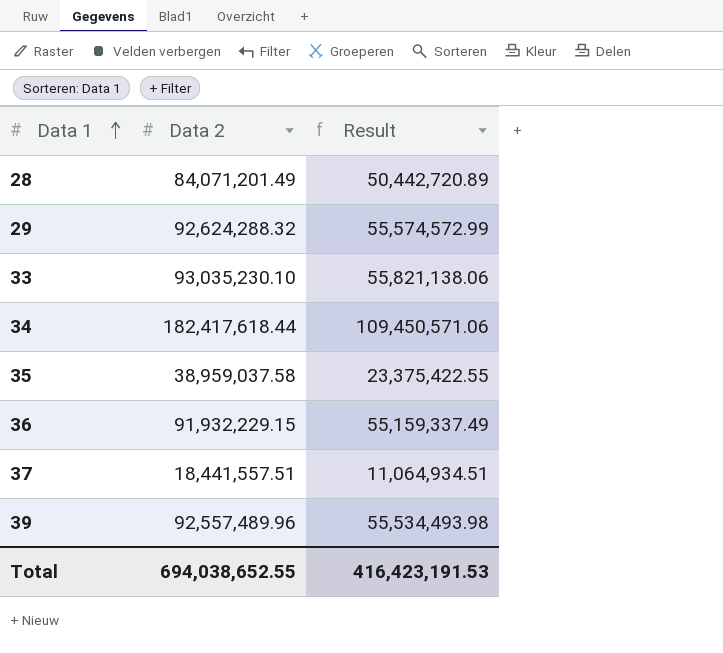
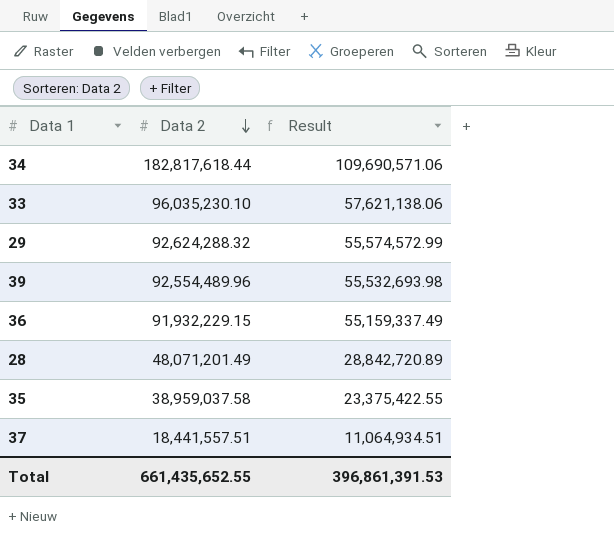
row order: Data 1 ascending -> Data 2 descending
34 | Data 2: 182,417,618.44 -> 182,817,618.44
34 | Result: 109,450,571.06 -> 109,690,571.06
33 | Data 2: 93,035,230.10 -> 96,035,230.10
33 | Result: 55,821,138.06 -> 57,621,138.06
39 | Data 2: 92,557,489.96 -> 92,554,489.96
39 | Result: 55,534,493.98 -> 55,532,693.98
28 | Data 2: 84,071,201.49 -> 48,071,201.49
28 | Result: 50,442,720.89 -> 28,842,720.89
Total | Data 2: 694,038,652.55 -> 661,435,652.55
Total | Result: 416,423,191.53 -> 396,861,391.53

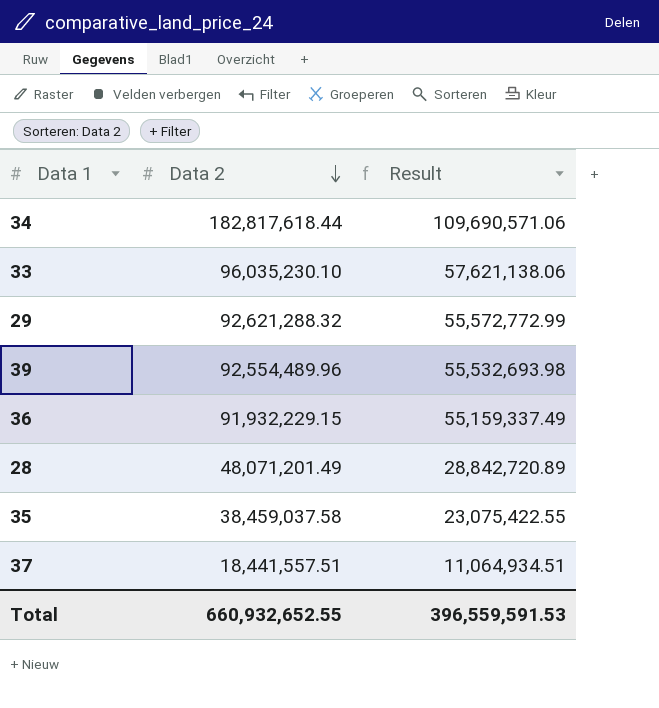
29 | Data 2: 92,624,288.32 -> 92,621,288.32
29 | Result: 55,574,572.99 -> 55,572,772.99
35 | Data 2: 38,959,037.58 -> 38,459,037.58
35 | Result: 23,375,422.55 -> 23,075,422.55
Total | Data 2: 661,435,652.55 -> 660,932,652.55
Total | Result: 396,861,391.53 -> 396,559,591.53

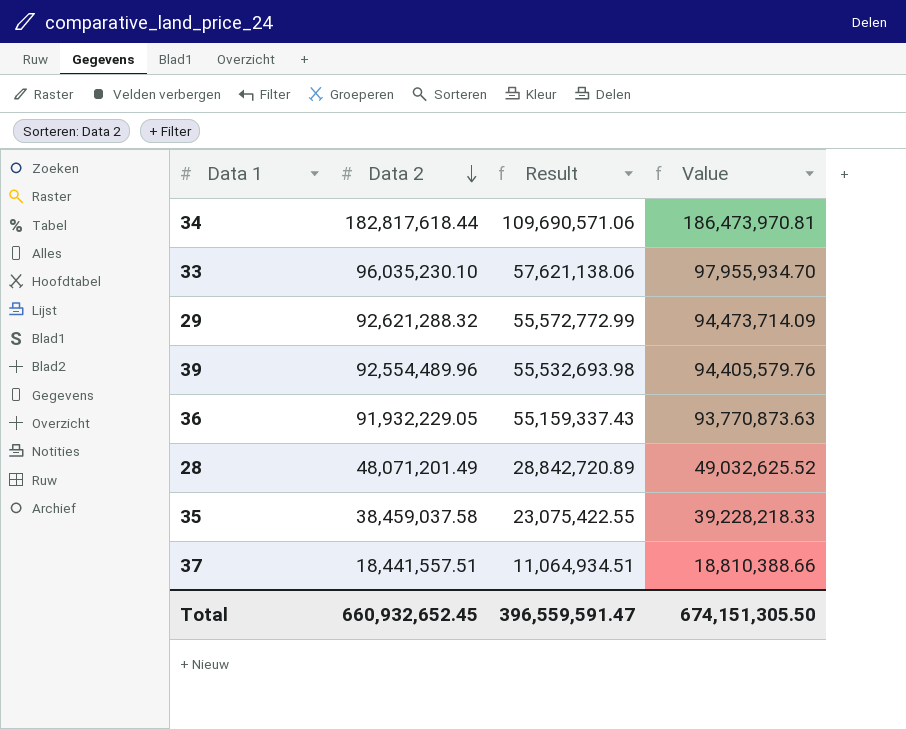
column Value | formula: none -> [Data 2] * 1.02
36 | Data 2: 91,932,229.15 -> 91,932,229.05
36 | Result: 55,159,337.49 -> 55,159,337.43
Total | Data 2: 660,932,652.55 -> 660,932,652.45
Total | Result: 396,559,591.53 -> 396,559,591.47

